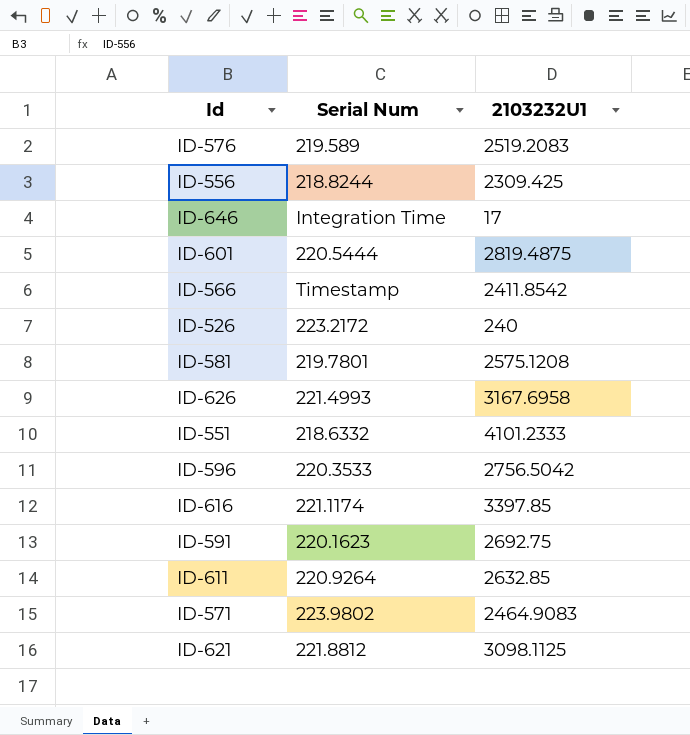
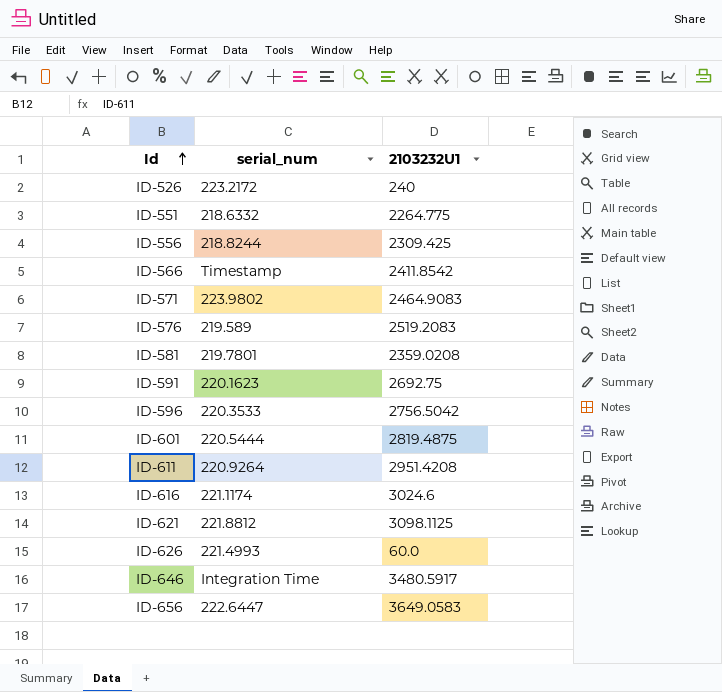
row order: none -> Id ascending
column name: Serial Num -> serial_num
ID-551 | 2103232U1: 4101.2333 -> 2264.775
ID-581 | 2103232U1: 2575.1208 -> 2359.0208
ID-611 | 2103232U1: 2632.85 -> 2951.4208
ID-616 | 2103232U1: 3397.85 -> 3024.6
ID-626 | 2103232U1: 3167.6958 -> 60.0
ID-646 | 2103232U1: 17 -> 3480.5917
row ID-656: none -> 222.6447 | 3649.0583

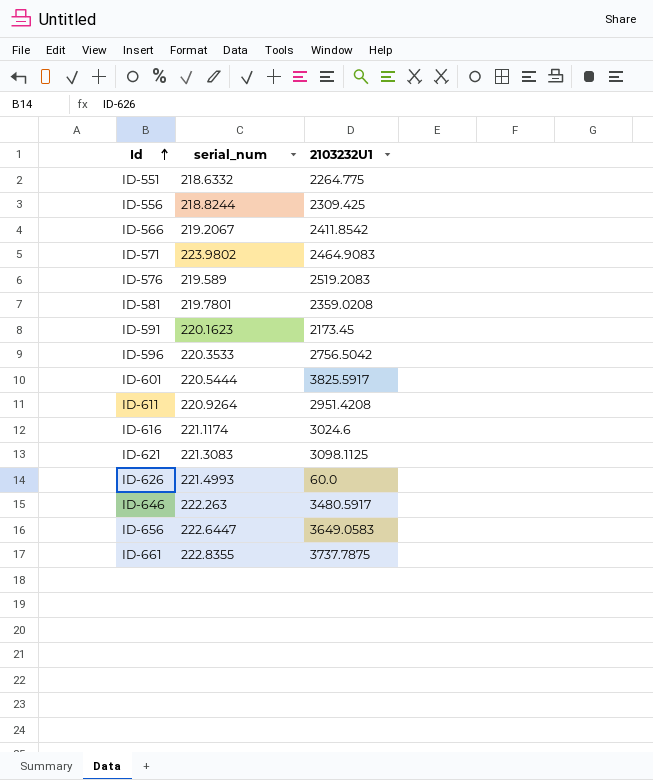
row ID-526: 223.2172 | 240 -> none
ID-566 | serial_num: Timestamp -> 219.2067
ID-591 | 2103232U1: 2692.75 -> 2173.45
ID-601 | 2103232U1: 2819.4875 -> 3825.5917
ID-621 | serial_num: 221.8812 -> 221.3083
ID-646 | serial_num: Integration Time -> 222.263
row ID-661: none -> 222.8355 | 3737.7875

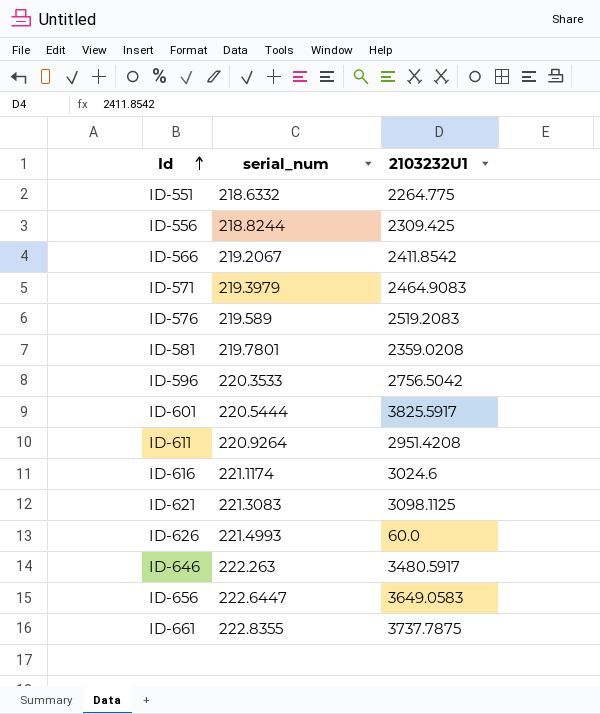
row ID-591: 220.1623 | 2173.45 -> none
ID-571 | serial_num: 223.9802 -> 219.3979

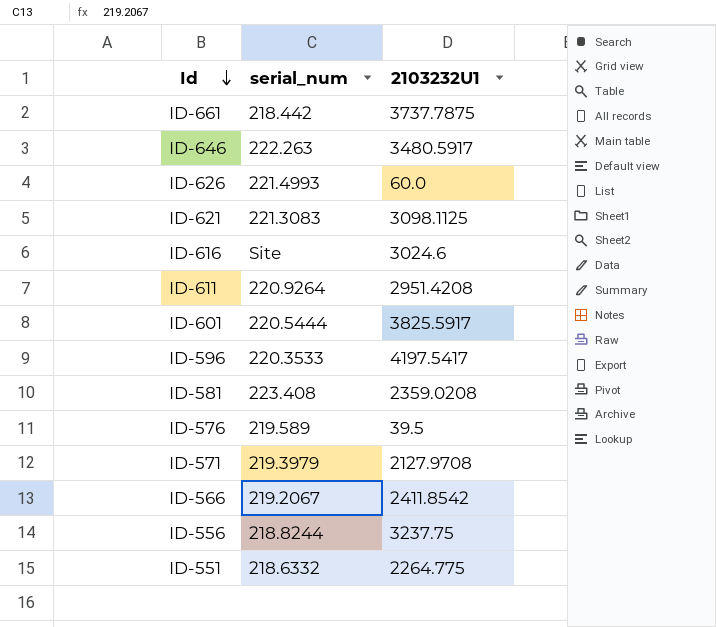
row order: Id ascending -> Id descending
row ID-656: 222.6447 | 3649.0583 -> none
ID-661 | serial_num: 222.8355 -> 218.442
ID-616 | serial_num: 221.1174 -> Site
ID-596 | 2103232U1: 2756.5042 -> 4197.5417
ID-581 | serial_num: 219.7801 -> 223.408
ID-576 | 2103232U1: 2519.2083 -> 39.5
ID-571 | 2103232U1: 2464.9083 -> 2127.9708
ID-556 | 2103232U1: 2309.425 -> 3237.75

